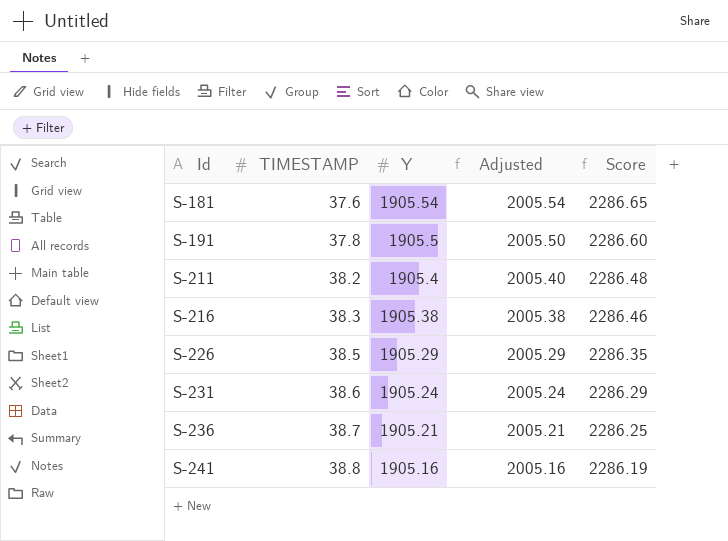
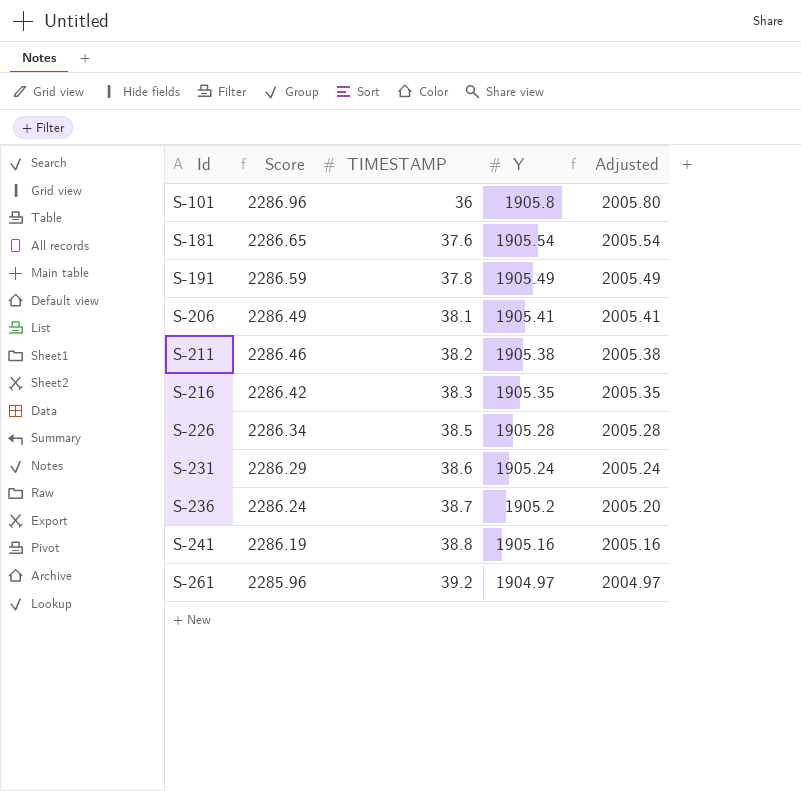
column Score | position: 5 -> 2
row S-101: none -> 2286.96 | 36 | 1905.8 | 2005.80
S-191 | Score: 2286.60 -> 2286.59
S-191 | Y: 1905.5 -> 1905.49
S-191 | Adjusted: 2005.50 -> 2005.49
row S-206: none -> 2286.49 | 38.1 | 1905.41 | 2005.41
S-211 | Score: 2286.48 -> 2286.46
S-211 | Y: 1905.4 -> 1905.38
S-211 | Adjusted: 2005.40 -> 2005.38
S-216 | Score: 2286.46 -> 2286.42
S-216 | Y: 1905.38 -> 1905.35
S-216 | Adjusted: 2005.38 -> 2005.35
S-226 | Score: 2286.35 -> 2286.34
S-226 | Y: 1905.29 -> 1905.28
S-226 | Adjusted: 2005.29 -> 2005.28
S-236 | Score: 2286.25 -> 2286.24
S-236 | Y: 1905.21 -> 1905.2
S-236 | Adjusted: 2005.21 -> 2005.20
row S-261: none -> 2285.96 | 39.2 | 1904.97 | 2004.97

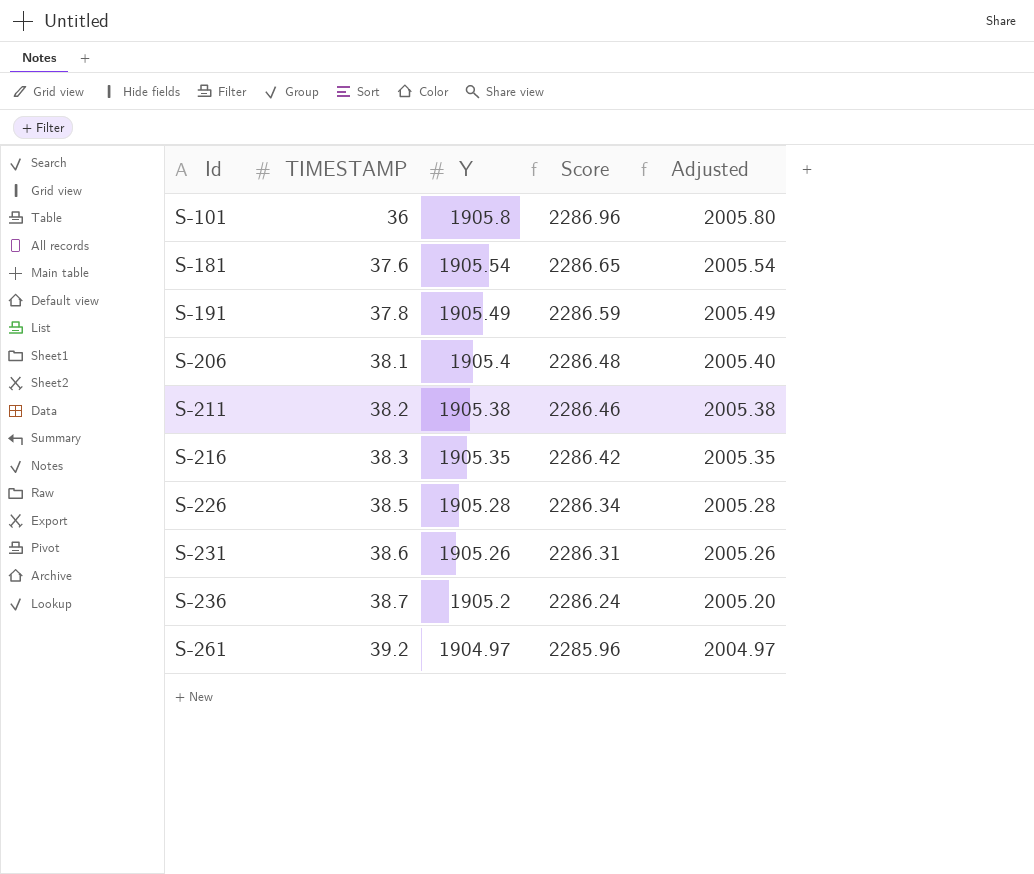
column Score | position: 2 -> 4
row S-241: 2286.19 | 38.8 | 1905.16 | 2005.16 -> none
S-206 | Y: 1905.41 -> 1905.4
S-206 | Score: 2286.49 -> 2286.48
S-206 | Adjusted: 2005.41 -> 2005.40
S-231 | Y: 1905.24 -> 1905.26
S-231 | Score: 2286.29 -> 2286.31
S-231 | Adjusted: 2005.24 -> 2005.26

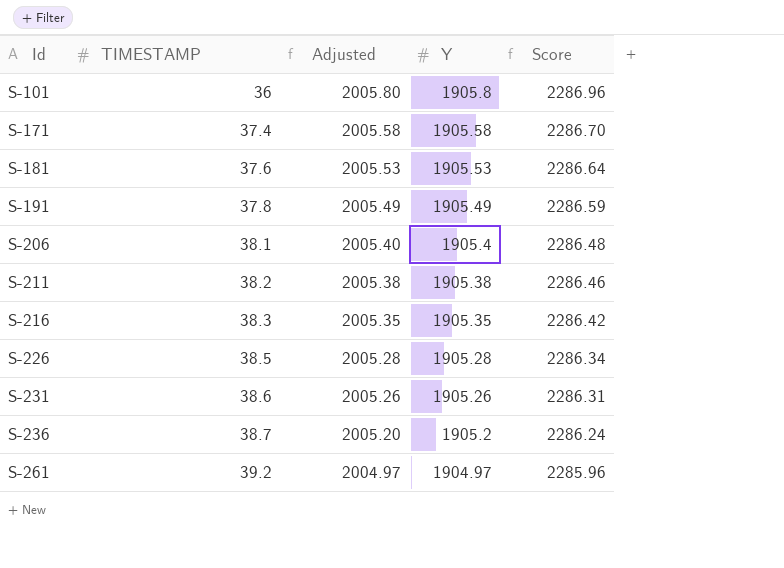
column Adjusted | position: 5 -> 3
row S-171: none -> 37.4 | 2005.58 | 1905.58 | 2286.70
S-181 | Adjusted: 2005.54 -> 2005.53
S-181 | Y: 1905.54 -> 1905.53
S-181 | Score: 2286.65 -> 2286.64

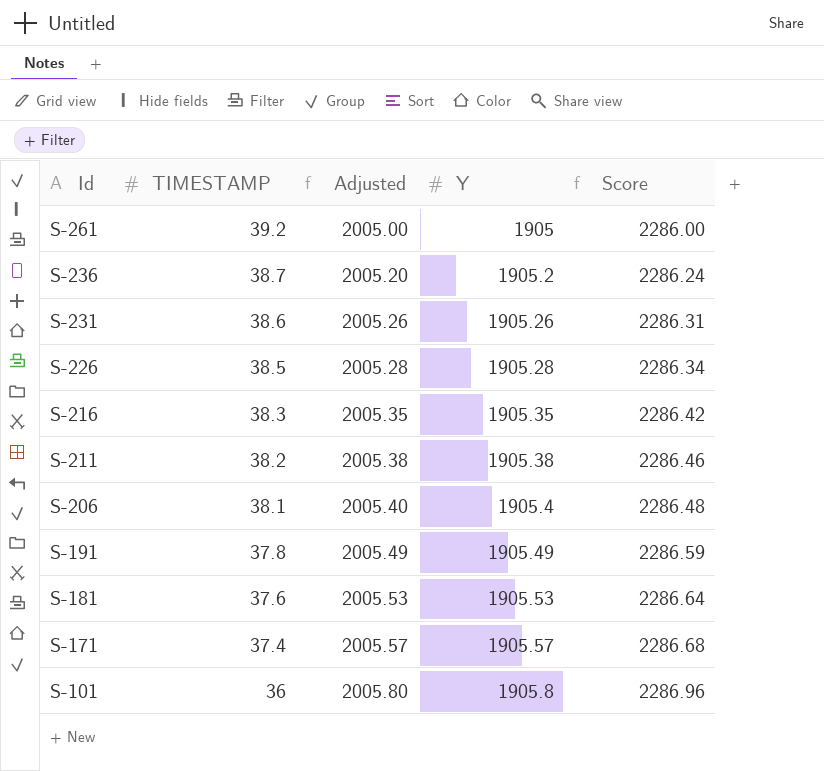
row order: Id ascending -> Id descending
S-261 | Adjusted: 2004.97 -> 2005.00
S-261 | Y: 1904.97 -> 1905
S-261 | Score: 2285.96 -> 2286.00
S-171 | Adjusted: 2005.58 -> 2005.57
S-171 | Y: 1905.58 -> 1905.57
S-171 | Score: 2286.70 -> 2286.68

